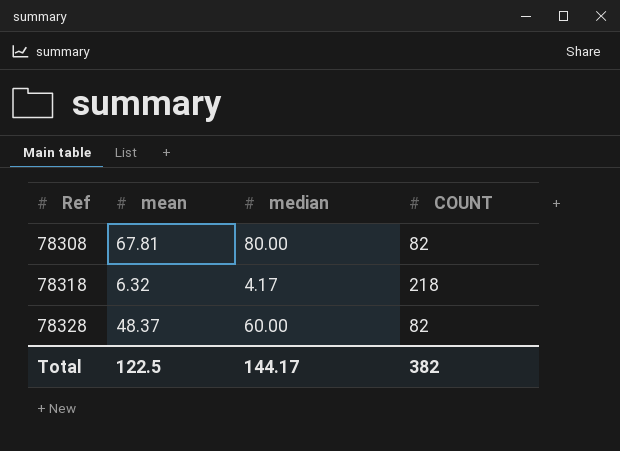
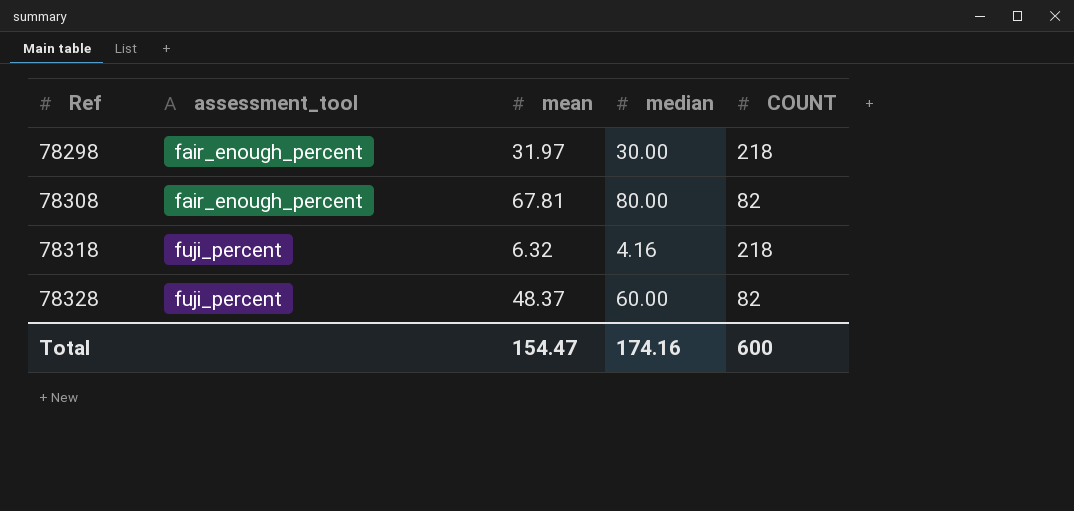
column assessment_tool | position: none -> 2
row 78298: none -> fair_enough_percent | 31.97 | 30.00 | 218
78318 | median: 4.17 -> 4.16
Total | mean: 122.5 -> 154.47
Total | median: 144.17 -> 174.16
Total | COUNT: 382 -> 600

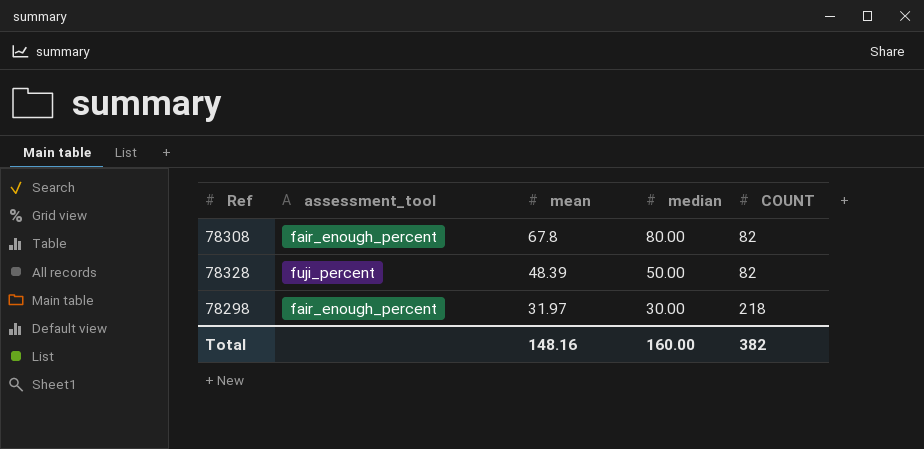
row order: Ref ascending -> mean descending
row 78318: fuji_percent | 6.32 | 4.16 | 218 -> none
78308 | mean: 67.81 -> 67.8
78328 | mean: 48.37 -> 48.39
78328 | median: 60.00 -> 50.00
Total | mean: 154.47 -> 148.16
Total | median: 174.16 -> 160.00
Total | COUNT: 600 -> 382

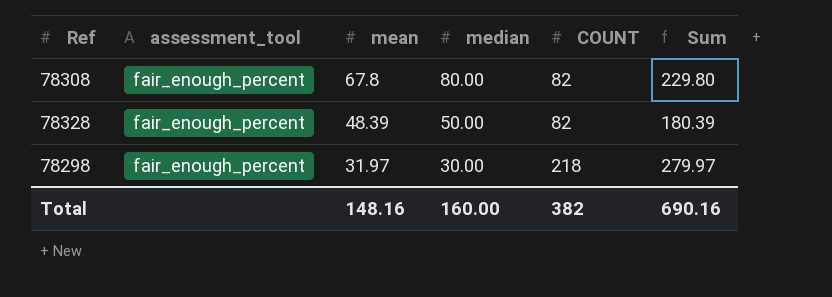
column Sum | formula: none -> [mean] + [median] + [COUNT]
78328 | assessment_tool: fuji_percent -> fair_enough_percent

